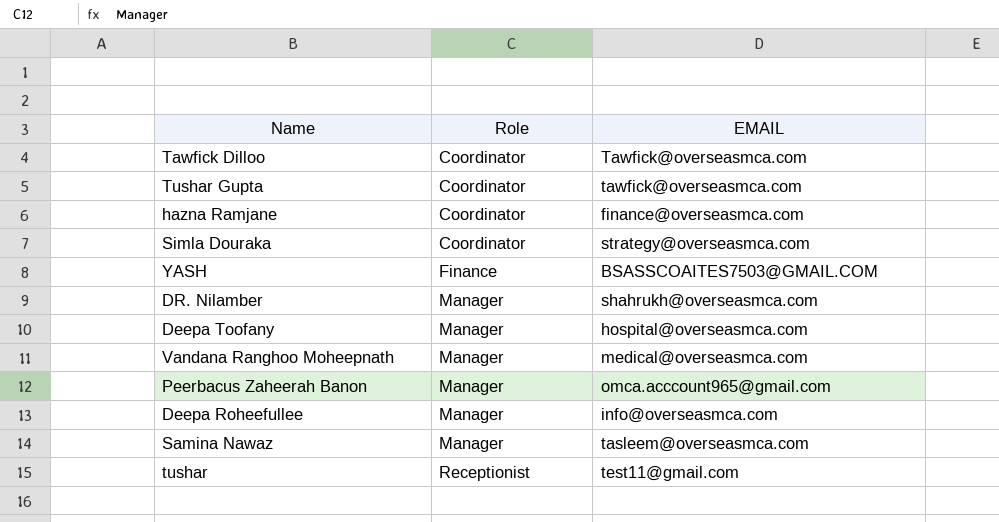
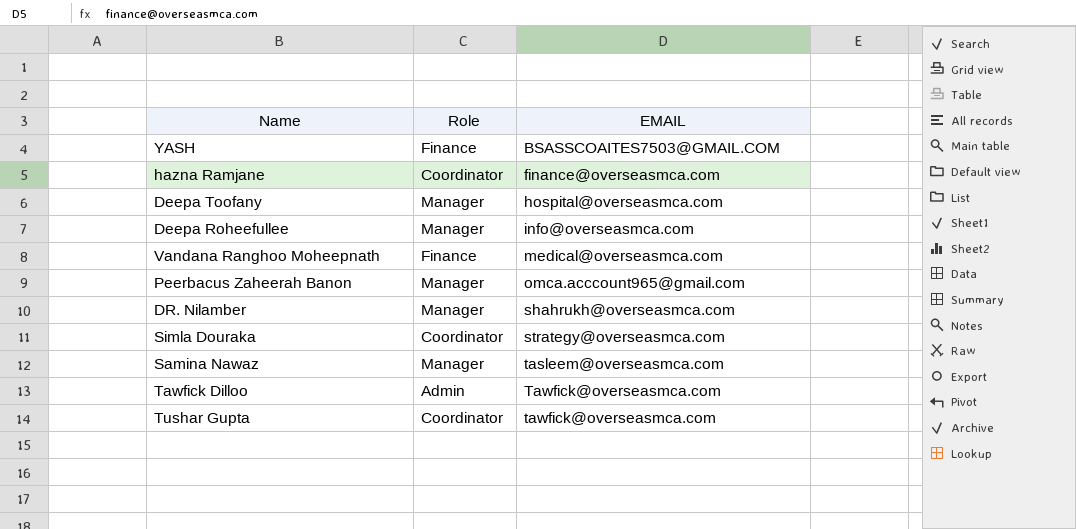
row order: Role ascending -> EMAIL ascending
row tushar: Receptionist | test11@gmail.com -> none
Vandana Ranghoo Moheepnath | Role: Manager -> Finance
Tawfick Dilloo | Role: Coordinator -> Admin

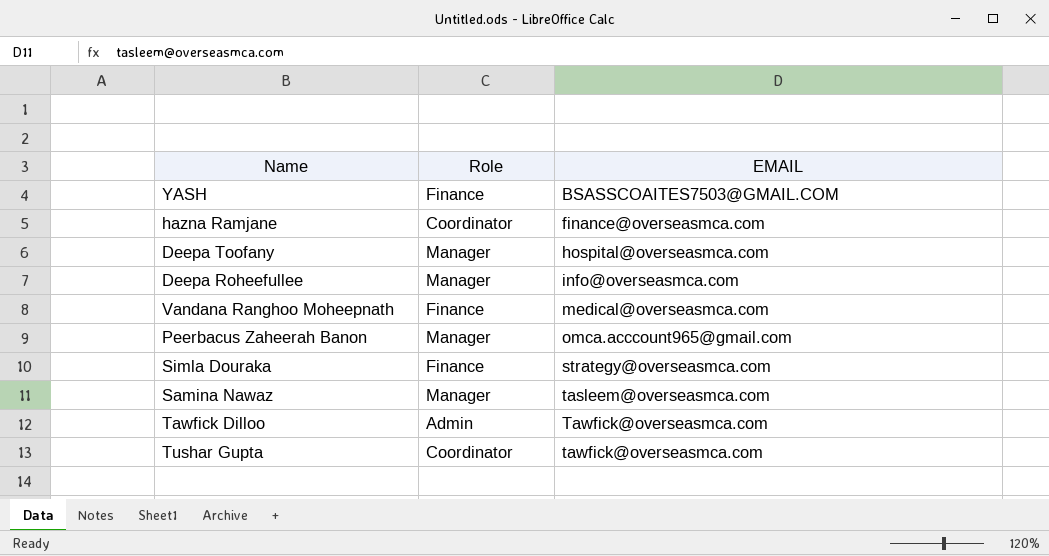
row DR. Nilamber: Manager | shahrukh@overseasmca.com -> none
Simla Douraka | Role: Coordinator -> Finance

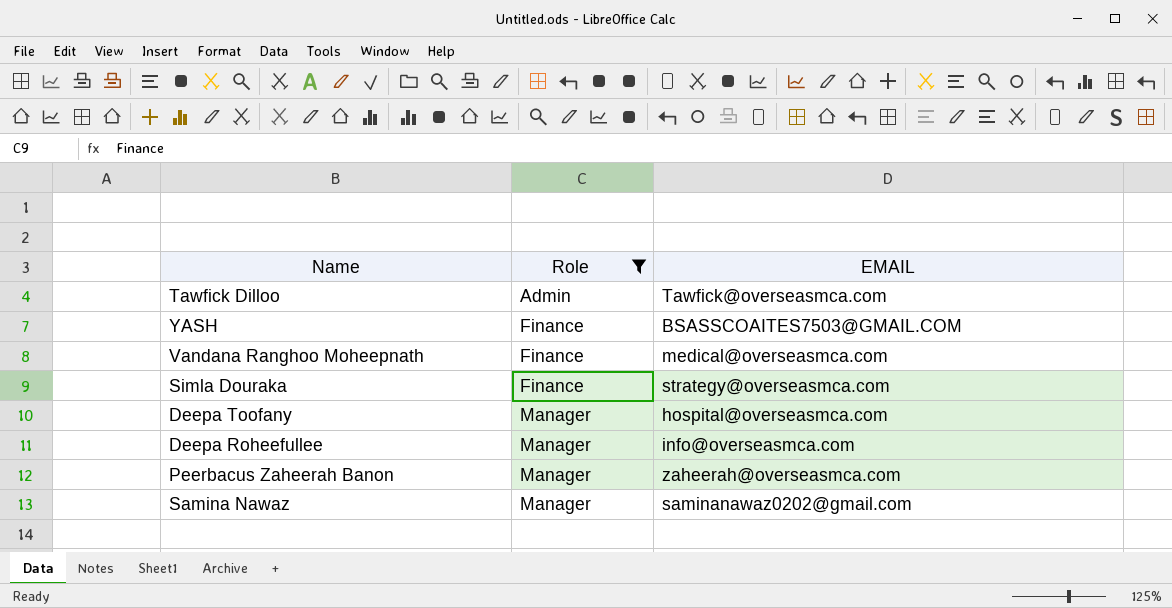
filter: none -> Role != Coordinator
row order: EMAIL ascending -> Role ascending
Peerbacus Zaheerah Banon | EMAIL: omca.acccount965@gmail.com -> zaheerah@overseasmca.com
Samina Nawaz | EMAIL: tasleem@overseasmca.com -> saminanawaz0202@gmail.com

